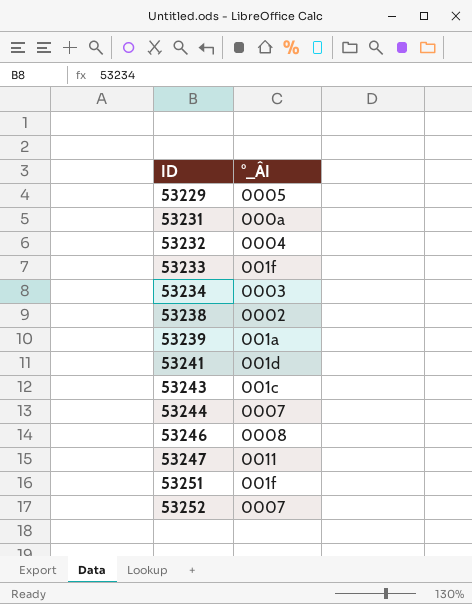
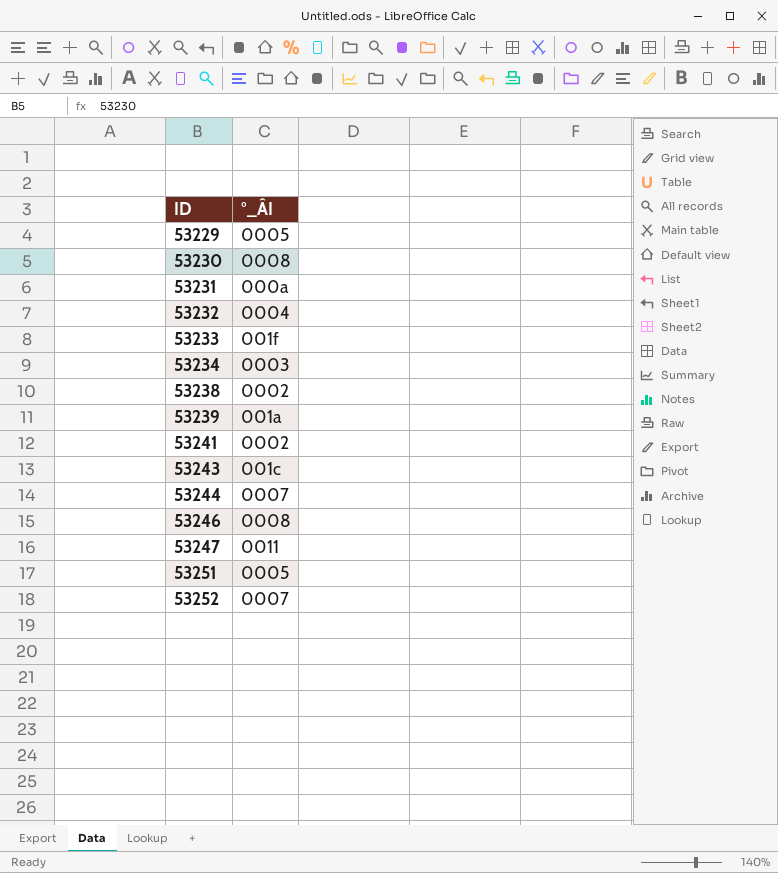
row 53230: none -> 0008
53241 | °_ÂI: 001d -> 0002
53251 | °_ÂI: 001f -> 0005

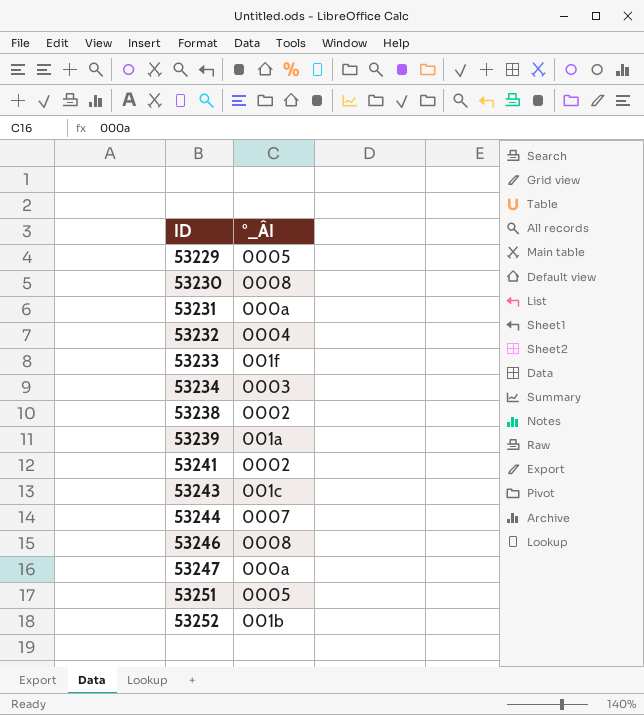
53247 | °_ÂI: 0011 -> 000a
53252 | °_ÂI: 0007 -> 001b

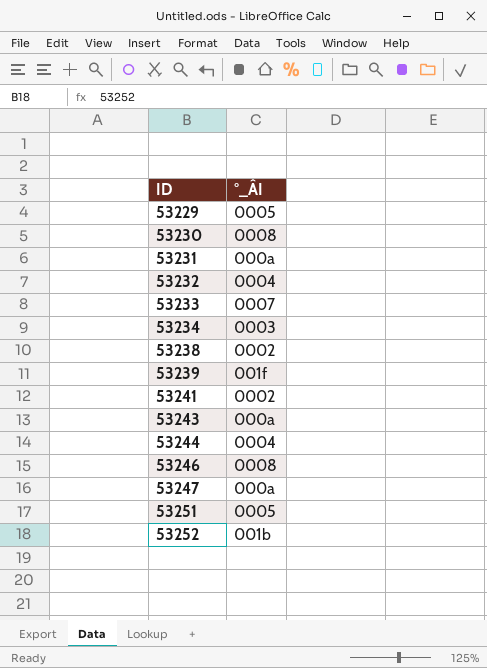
53233 | °_ÂI: 001f -> 0007
53239 | °_ÂI: 001a -> 001f
53243 | °_ÂI: 001c -> 000a
53244 | °_ÂI: 0007 -> 0004

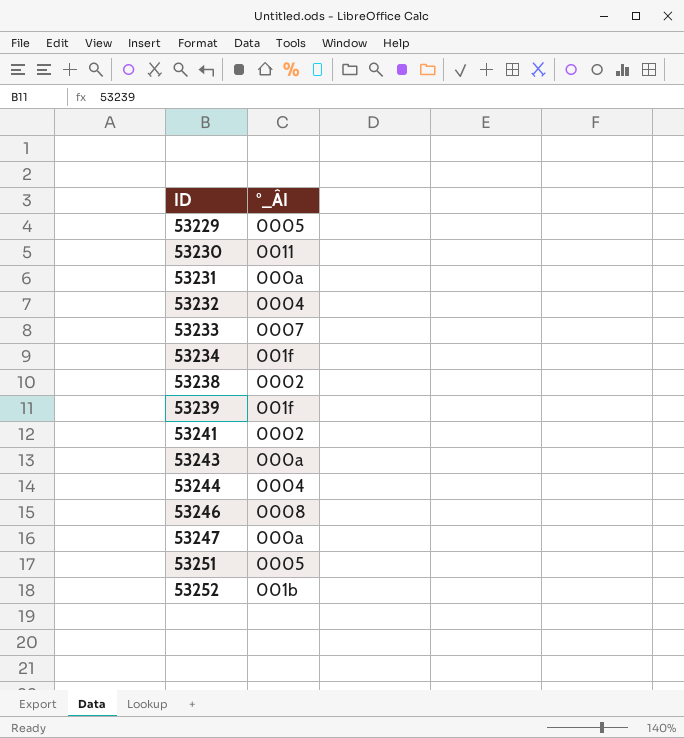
53230 | °_ÂI: 0008 -> 0011
53234 | °_ÂI: 0003 -> 001f

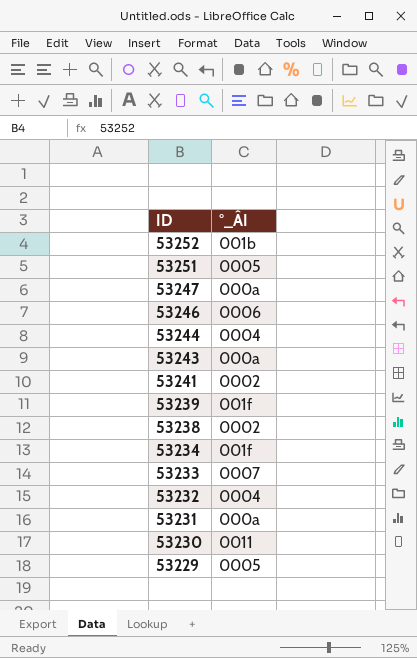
row order: ID ascending -> ID descending
53246 | °_ÂI: 0008 -> 0006

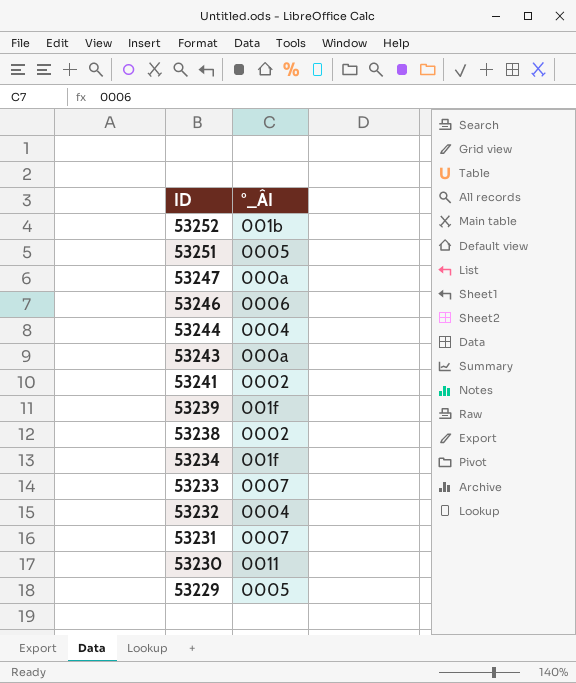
53231 | °_ÂI: 000a -> 0007

